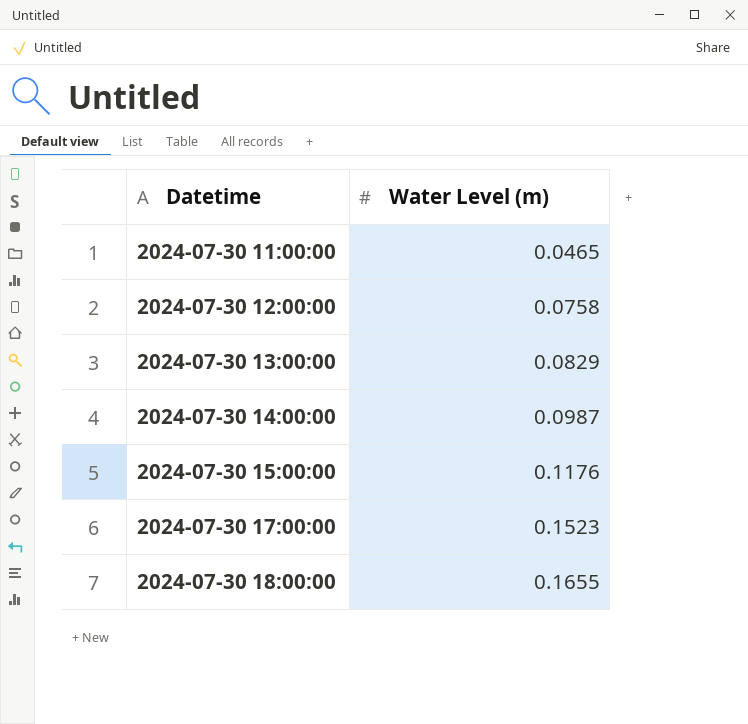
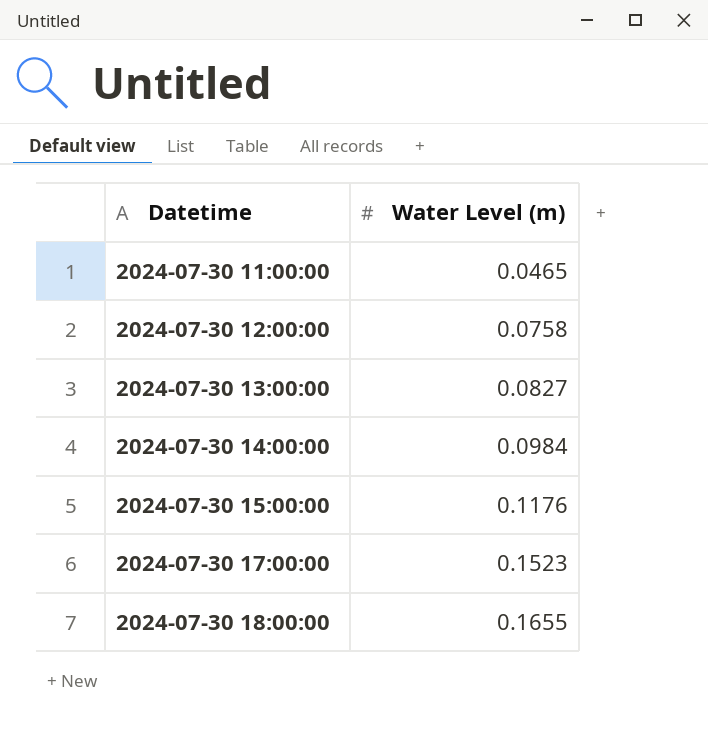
2024-07-30 13:00:00 | Water Level (m): 0.0829 -> 0.0827
2024-07-30 14:00:00 | Water Level (m): 0.0987 -> 0.0984

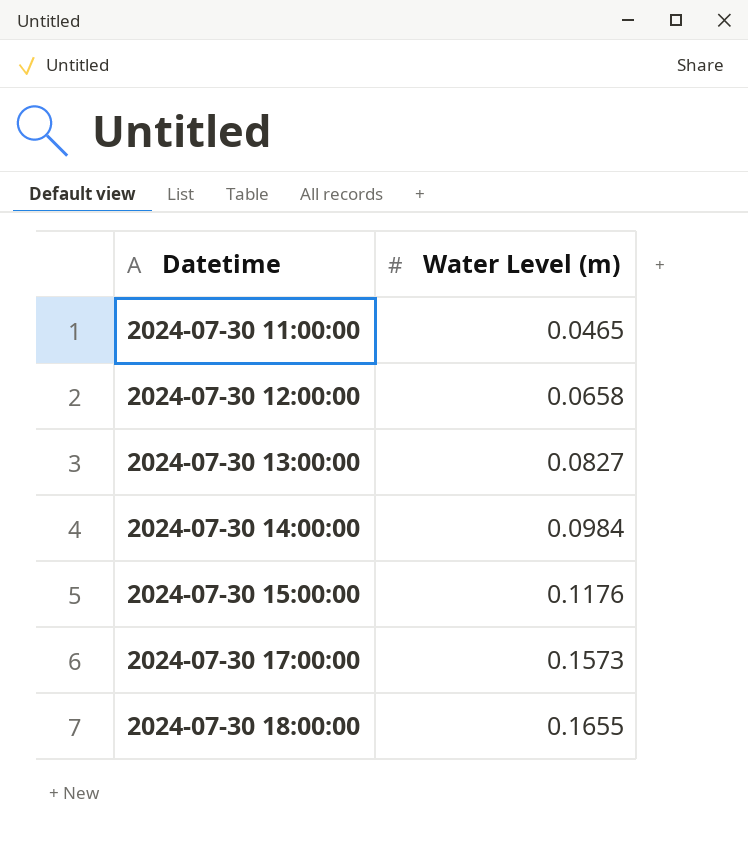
2024-07-30 12:00:00 | Water Level (m): 0.0758 -> 0.0658
2024-07-30 17:00:00 | Water Level (m): 0.1523 -> 0.1573

